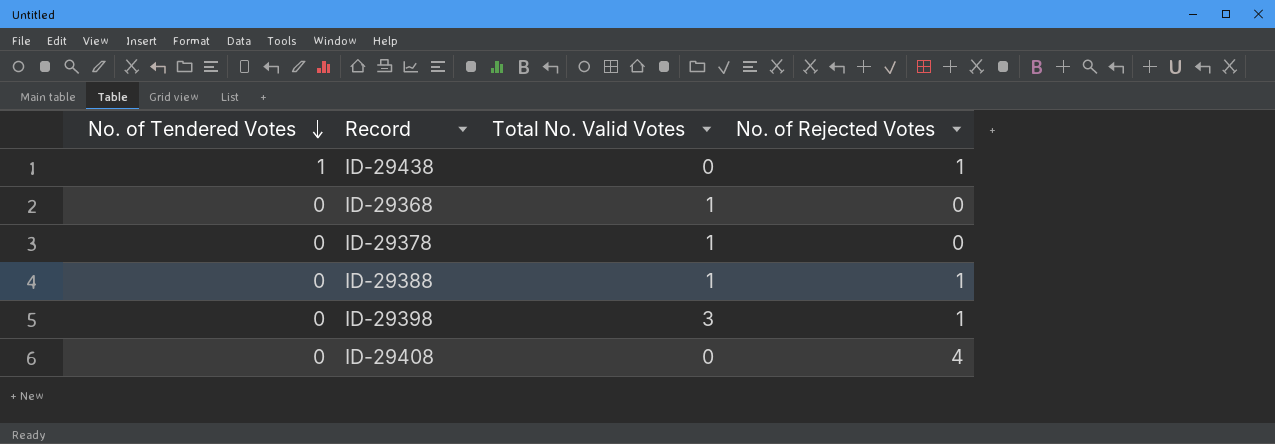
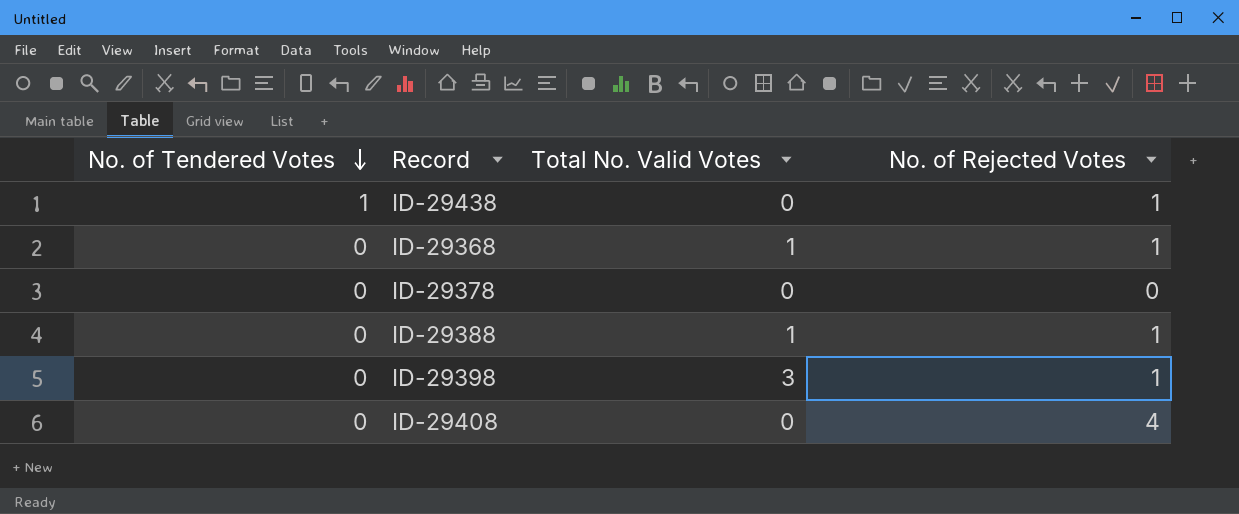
ID-29368 | No. of Rejected Votes: 0 -> 1
ID-29378 | Total No. Valid Votes: 1 -> 0

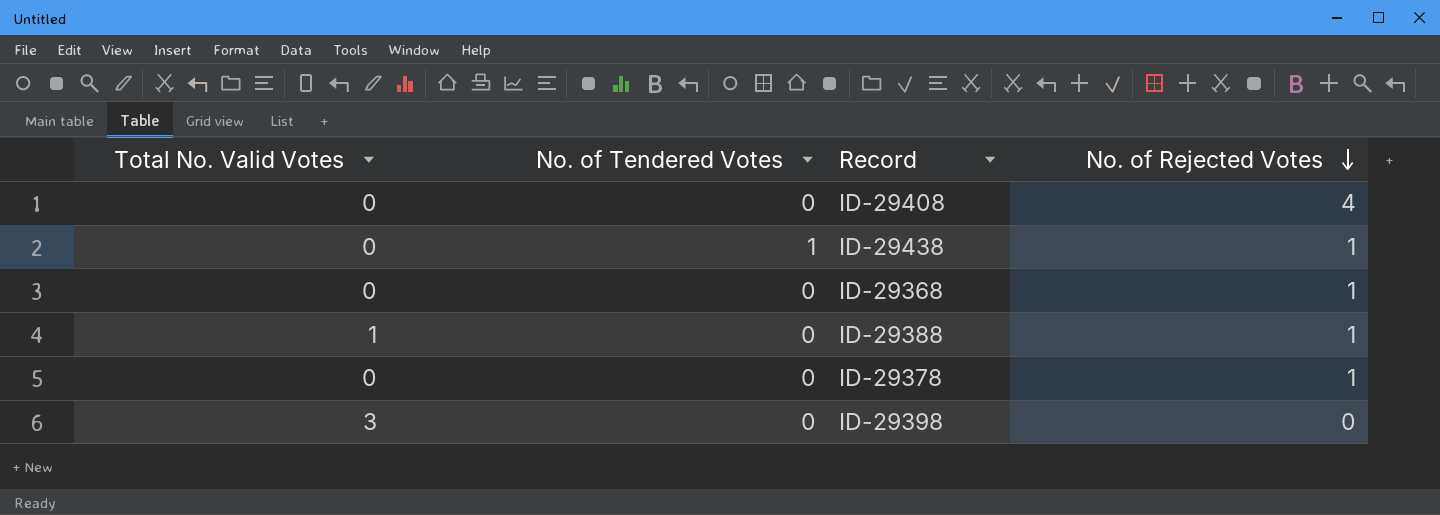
row order: No. of Tendered Votes descending -> No. of Rejected Votes descending
column Total No. Valid Votes | position: 3 -> 1
ID-29368 | Total No. Valid Votes: 1 -> 0
ID-29378 | No. of Rejected Votes: 0 -> 1
ID-29398 | No. of Rejected Votes: 1 -> 0

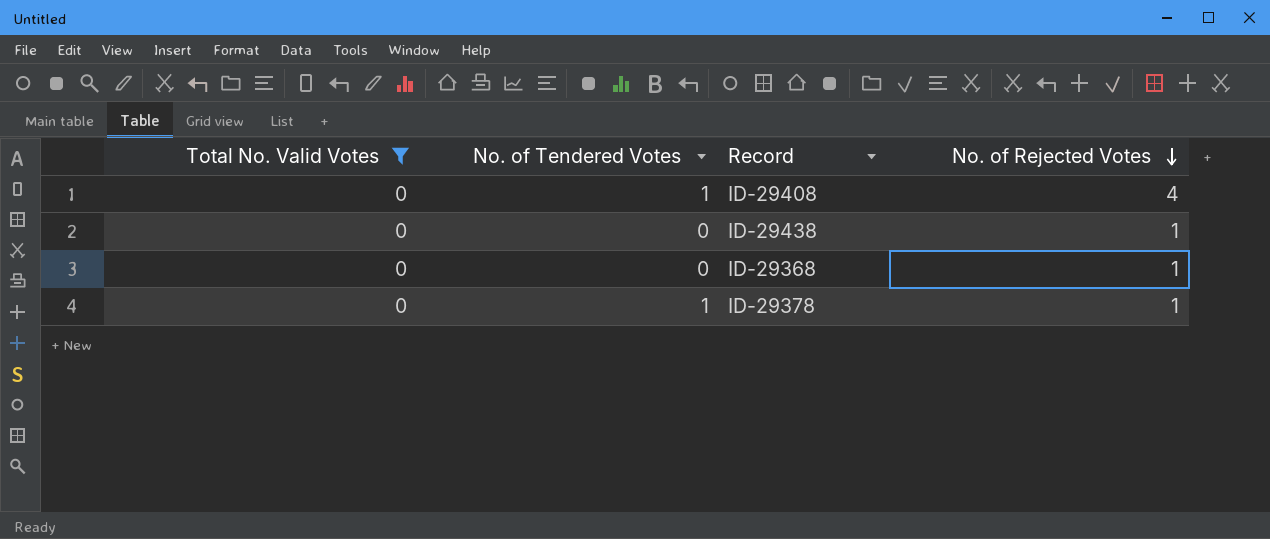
filter: none -> Total No. Valid Votes = 0
ID-29408 | No. of Tendered Votes: 0 -> 1
ID-29438 | No. of Tendered Votes: 1 -> 0
ID-29378 | No. of Tendered Votes: 0 -> 1

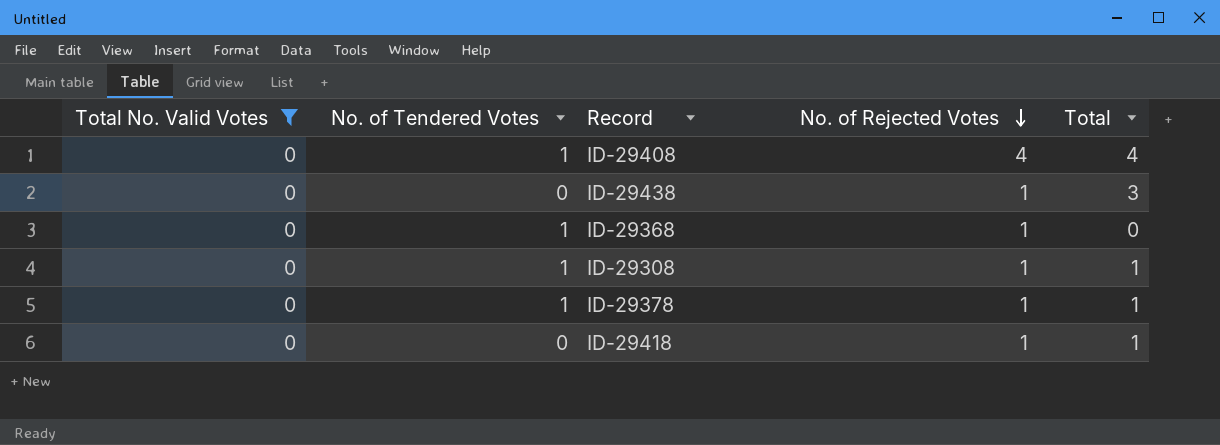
column Total | position: none -> 5
ID-29368 | No. of Tendered Votes: 0 -> 1
row ID-29308: none -> 0 | 1 | 1 | 1
row ID-29418: none -> 0 | 0 | 1 | 1

